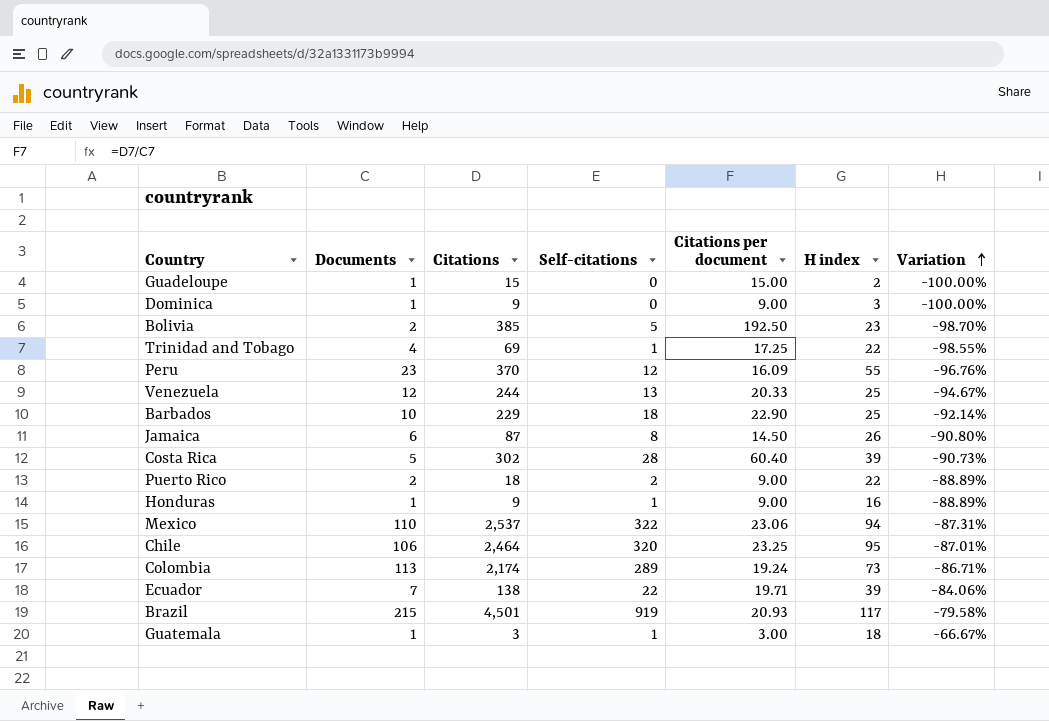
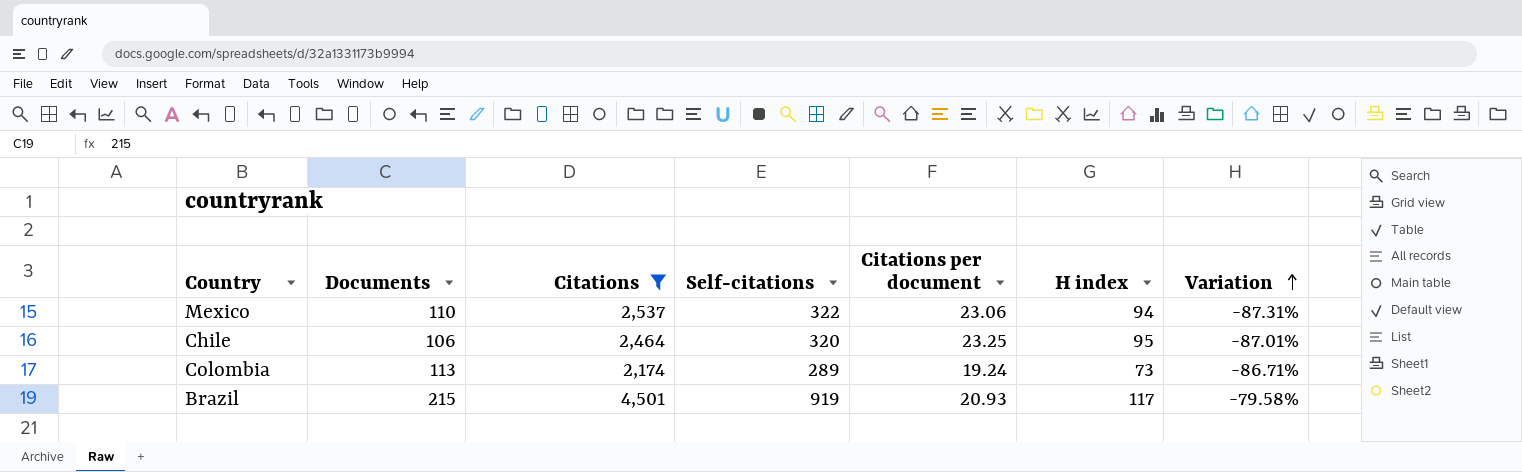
filter: none -> Citations >= 2,174

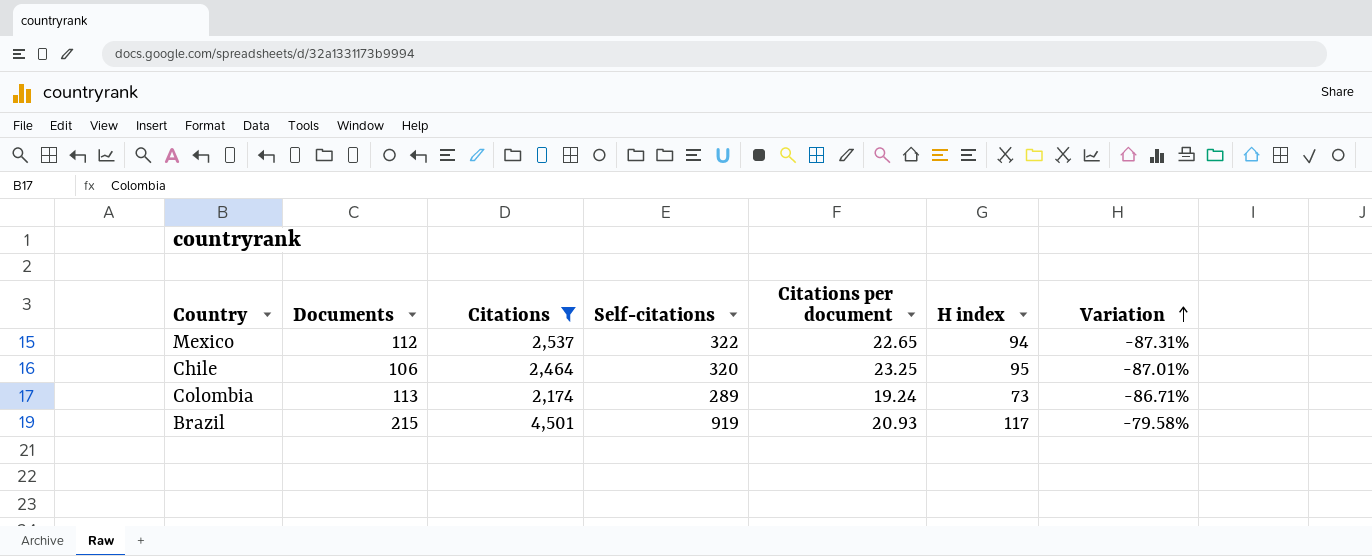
Mexico | Documents: 110 -> 112
Mexico | Citations per document: 23.06 -> 22.65

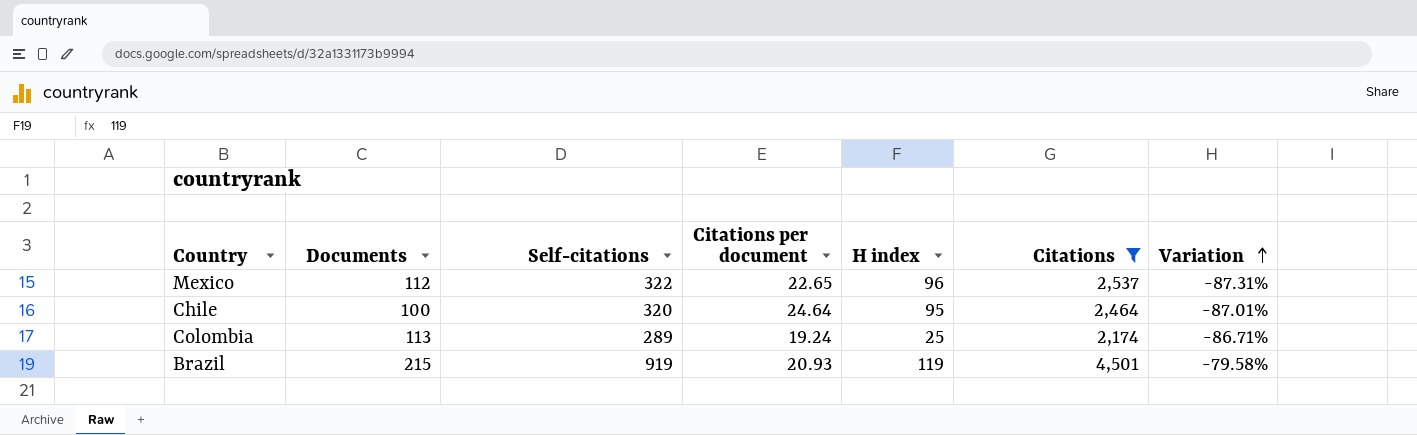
column Citations | position: 3 -> 6
Mexico | H index: 94 -> 96
Chile | Documents: 106 -> 100
Chile | Citations per document: 23.25 -> 24.64
Colombia | H index: 73 -> 25
Brazil | H index: 117 -> 119

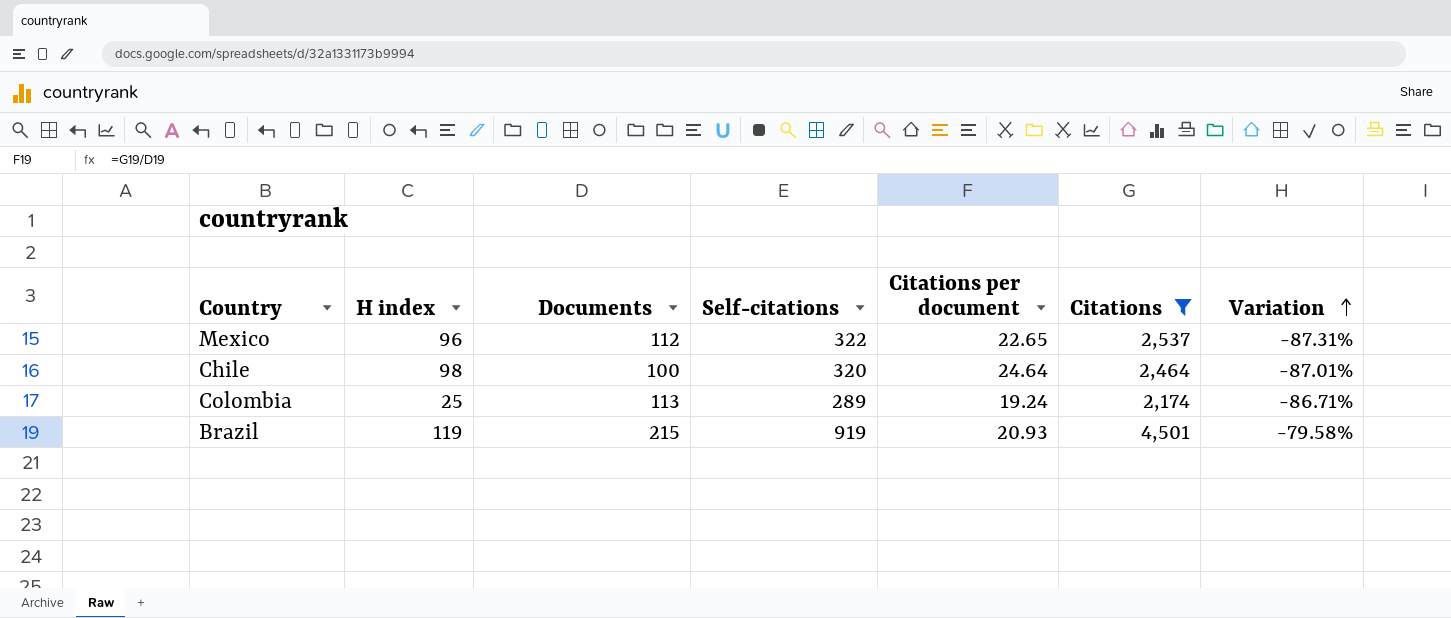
column H index | position: 5 -> 2
Chile | H index: 95 -> 98

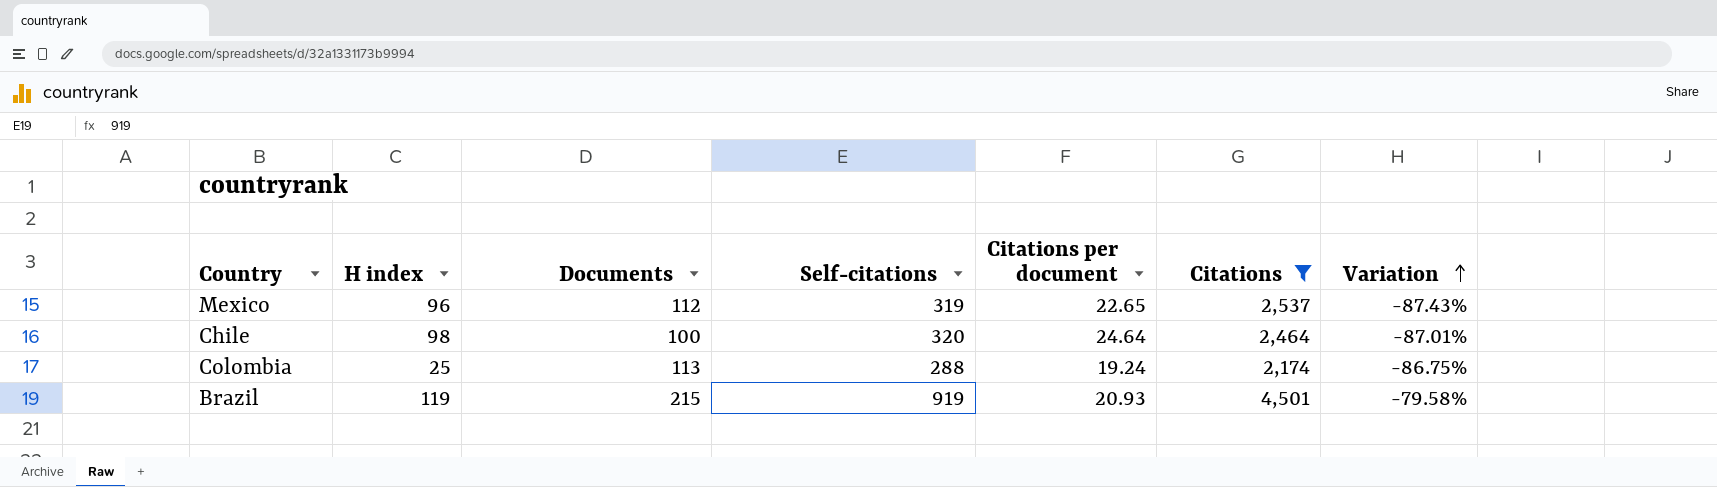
Mexico | Self-citations: 322 -> 319
Mexico | Variation: -87.31% -> -87.43%
Colombia | Self-citations: 289 -> 288
Colombia | Variation: -86.71% -> -86.75%

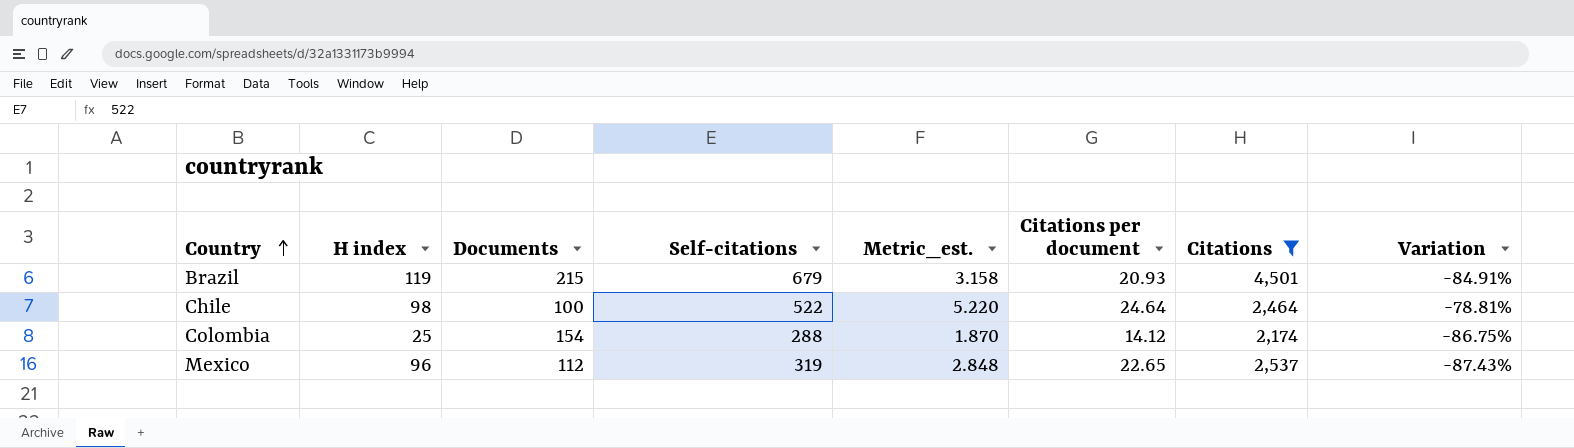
row order: Variation ascending -> Country ascending
column Metric_est. | formula: none -> [Self-citations] / [Documents]
Brazil | Self-citations: 919 -> 679
Brazil | Variation: -79.58% -> -84.91%
Chile | Self-citations: 320 -> 522
Chile | Variation: -87.01% -> -78.81%
Colombia | Documents: 113 -> 154
Colombia | Citations per document: 19.24 -> 14.12

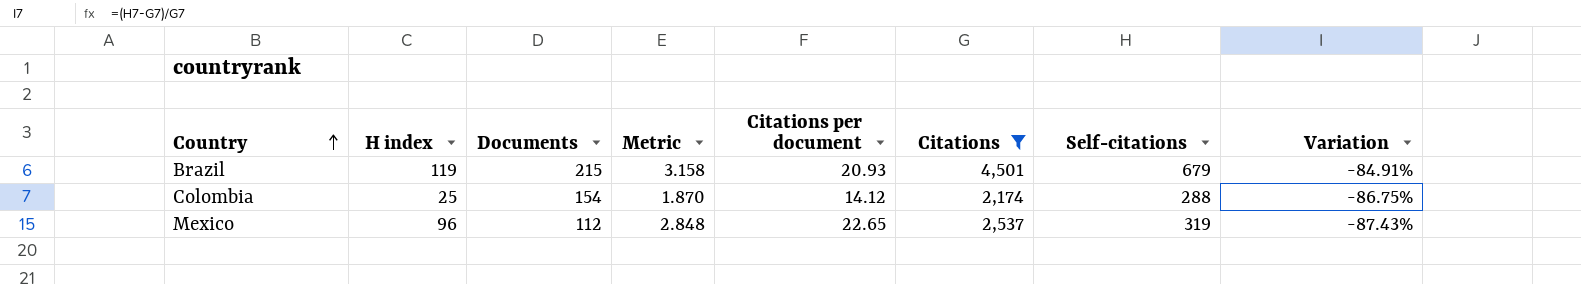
column name: Metric_est. -> Metric
column Self-citations | position: 4 -> 7
row Chile: 98 | 100 | 522 | 5.220 | 24.64 | 2,464 | -78.81% -> none

